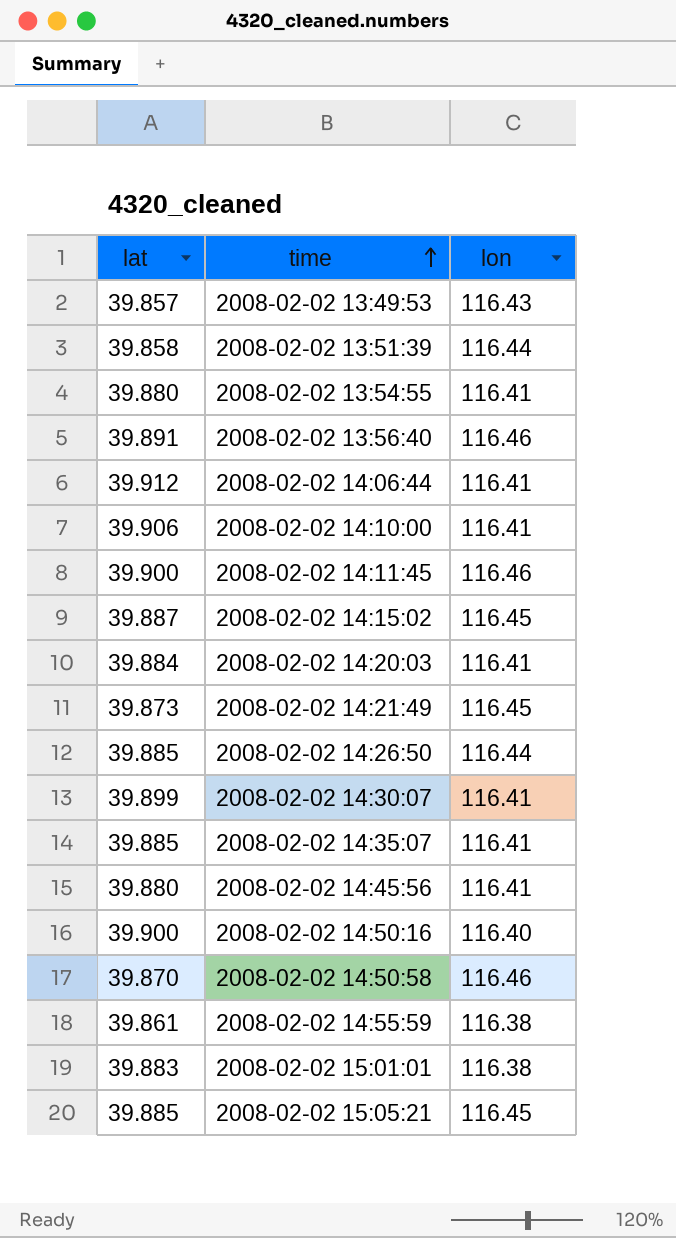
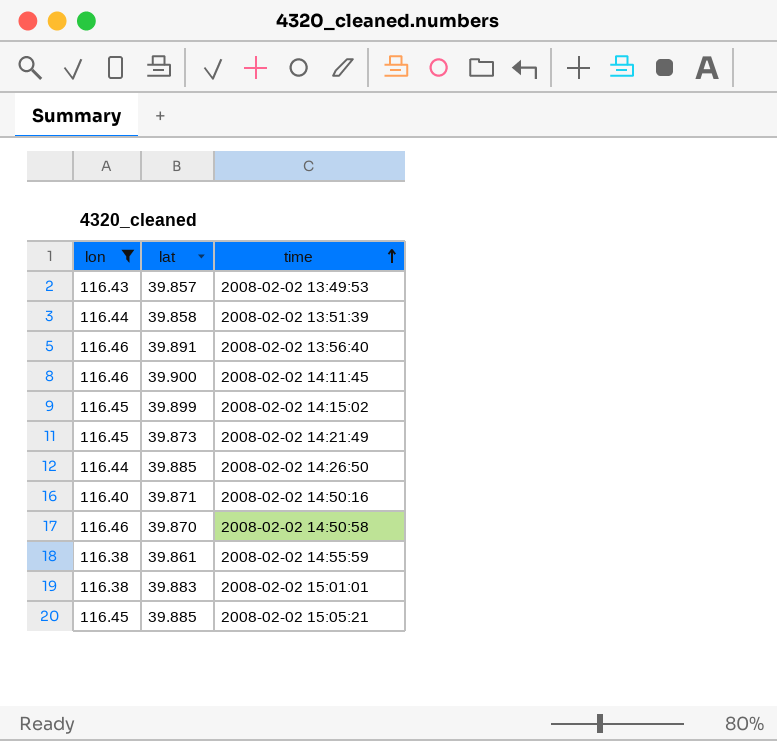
filter: none -> lon != 116.41
column lon | position: 3 -> 1
2008-02-02 14:15:02 | lat: 39.887 -> 39.899
2008-02-02 14:50:16 | lat: 39.900 -> 39.871

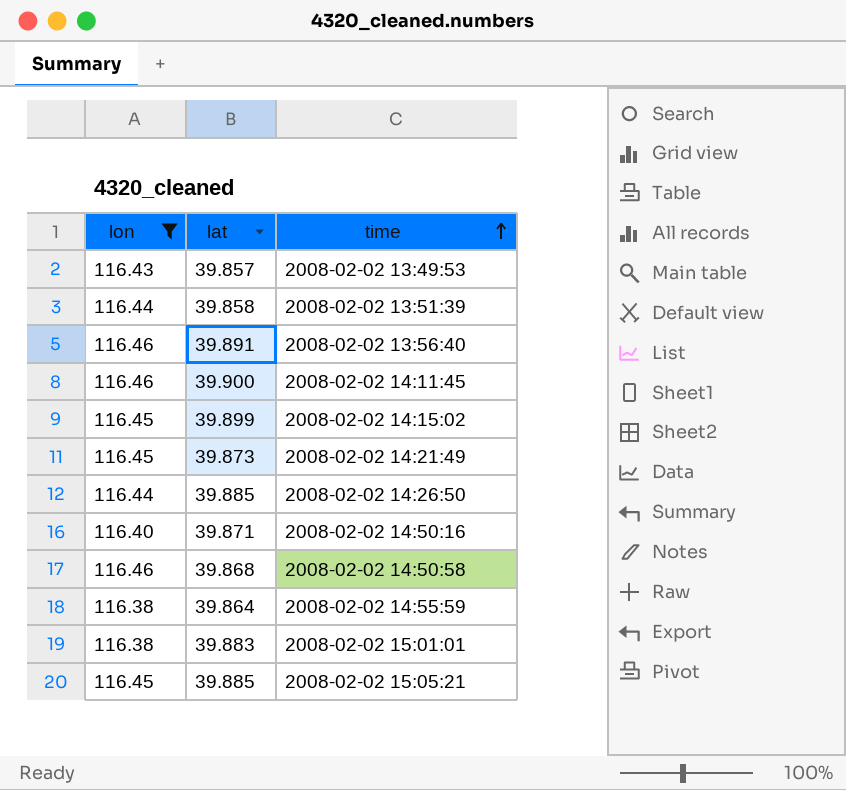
2008-02-02 14:50:58 | lat: 39.870 -> 39.868
2008-02-02 14:55:59 | lat: 39.861 -> 39.864

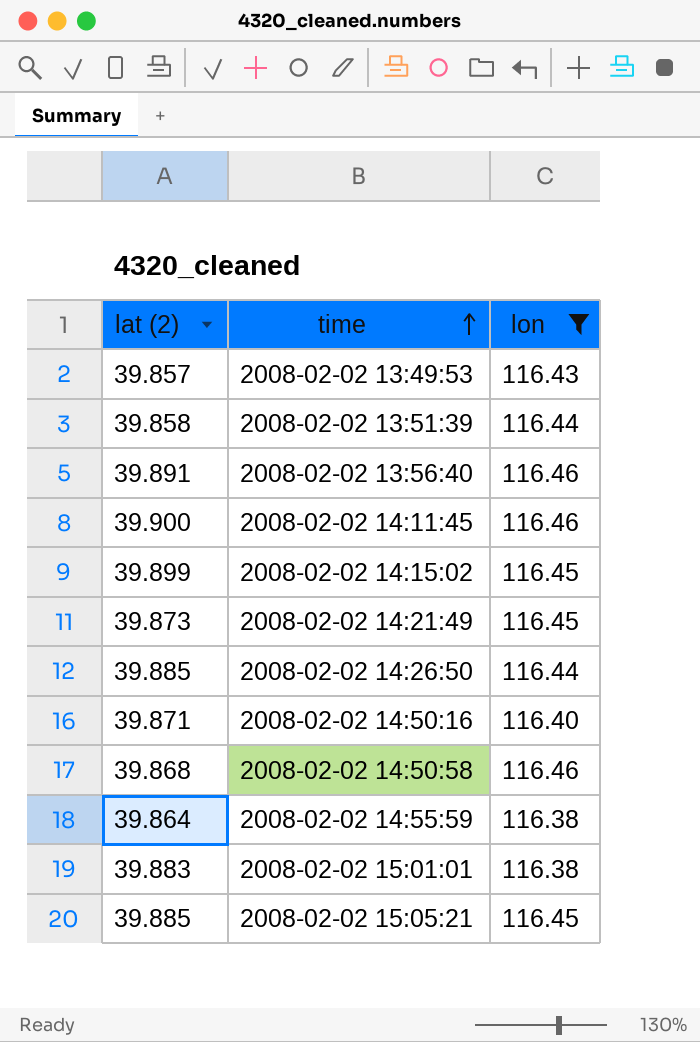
column name: lat -> lat (2)
column lon | position: 1 -> 3

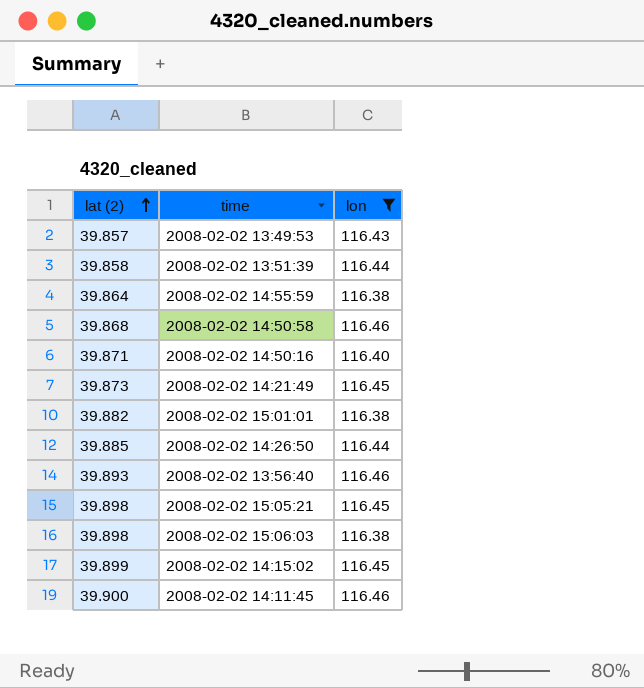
row order: time ascending -> lat (2) ascending
2008-02-02 15:01:01 | lat (2): 39.883 -> 39.882
2008-02-02 13:56:40 | lat (2): 39.891 -> 39.893
2008-02-02 15:05:21 | lat (2): 39.885 -> 39.898
row 2008-02-02 15:06:03: none -> 39.898 | 116.38

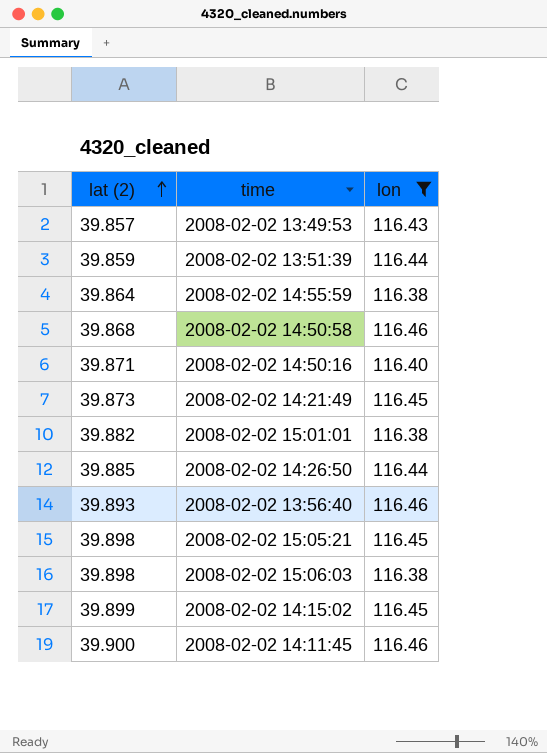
2008-02-02 13:51:39 | lat (2): 39.858 -> 39.859

